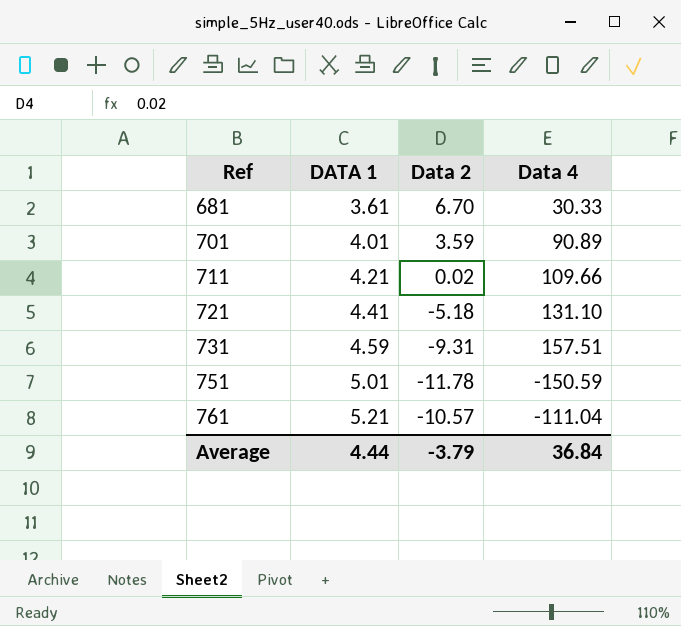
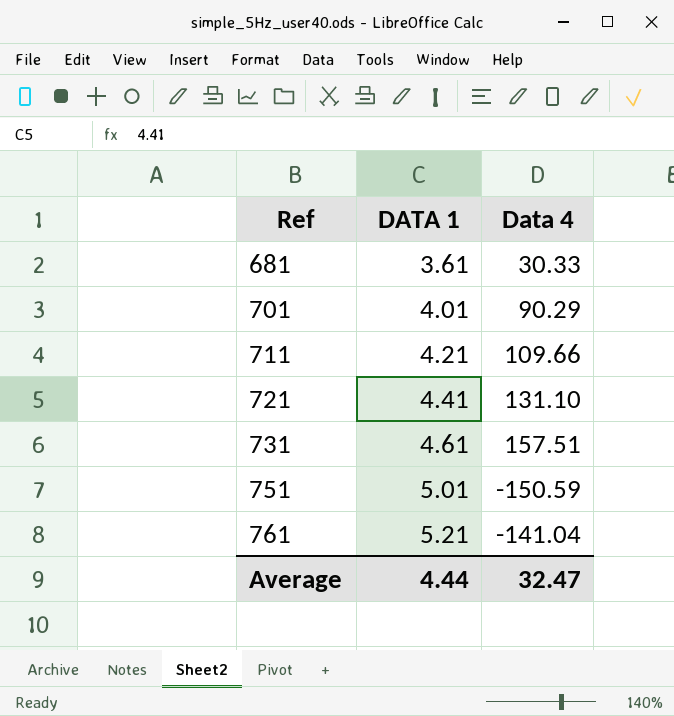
column Data 2 | position: 3 -> none
701 | Data 4: 90.89 -> 90.29
731 | DATA 1: 4.59 -> 4.61
761 | Data 4: -111.04 -> -141.04
Average | Data 4: 36.84 -> 32.47

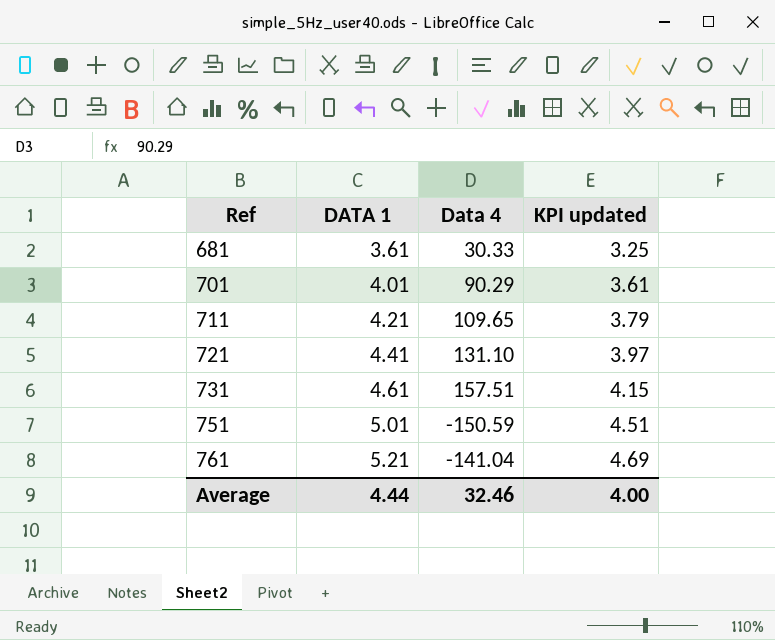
column KPI updated | formula: none -> [DATA 1] * 0.9
711 | Data 4: 109.66 -> 109.65
Average | Data 4: 32.47 -> 32.46

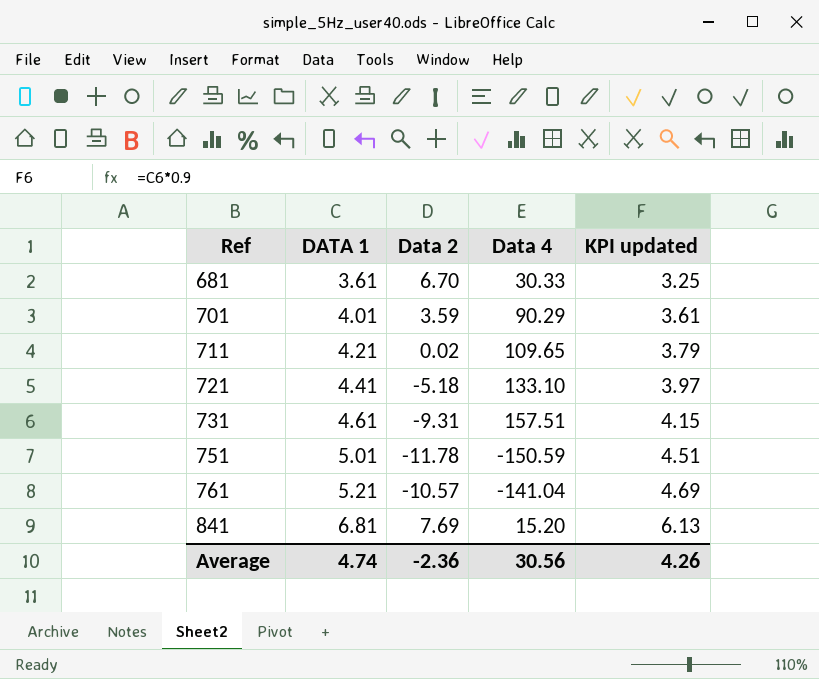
column Data 2 | position: none -> 3
721 | Data 4: 131.10 -> 133.10
row 841: none -> 6.81 | 7.69 | 15.20 | 6.13
Average | DATA 1: 4.44 -> 4.74
Average | Data 4: 32.46 -> 30.56
Average | KPI updated: 4.00 -> 4.26

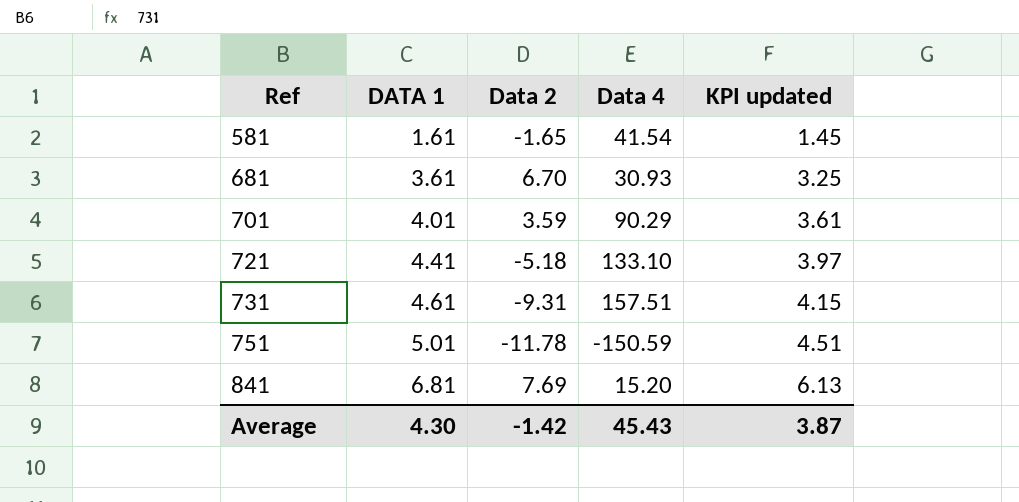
row 711: 4.21 | 0.02 | 109.65 | 3.79 -> none
row 761: 5.21 | -10.57 | -141.04 | 4.69 -> none
row 581: none -> 1.61 | -1.65 | 41.54 | 1.45
681 | Data 4: 30.33 -> 30.93
Average | DATA 1: 4.74 -> 4.30
Average | Data 2: -2.36 -> -1.42
Average | Data 4: 30.56 -> 45.43
Average | KPI updated: 4.26 -> 3.87

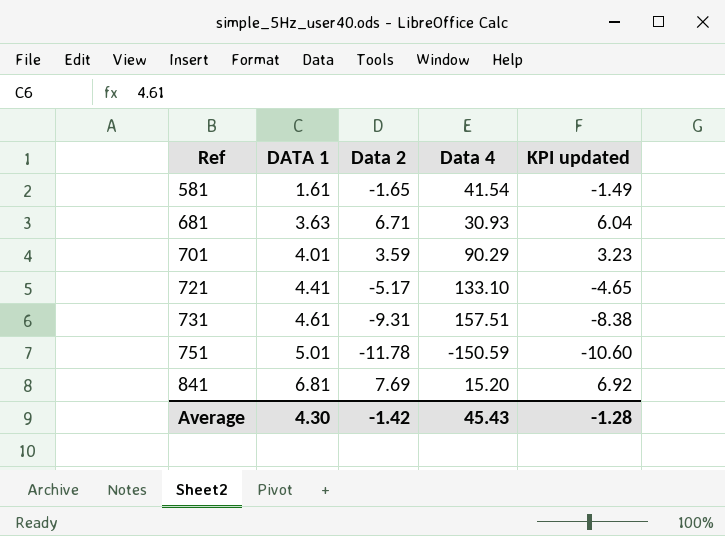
column KPI updated | formula: [DATA 1] * 0.9 -> [Data 2] * 0.9
681 | DATA 1: 3.61 -> 3.63
681 | Data 2: 6.70 -> 6.71
721 | Data 2: -5.18 -> -5.17
Average | KPI updated: 3.87 -> -1.28

